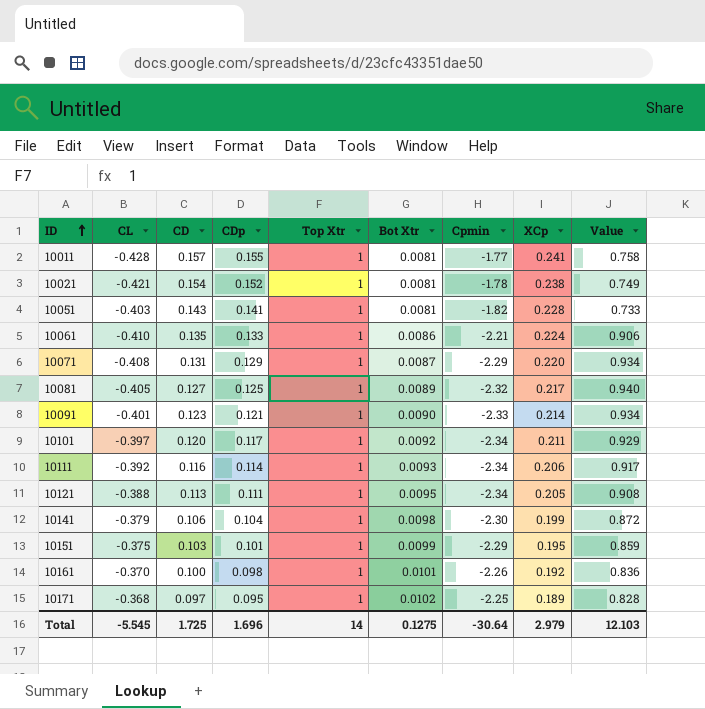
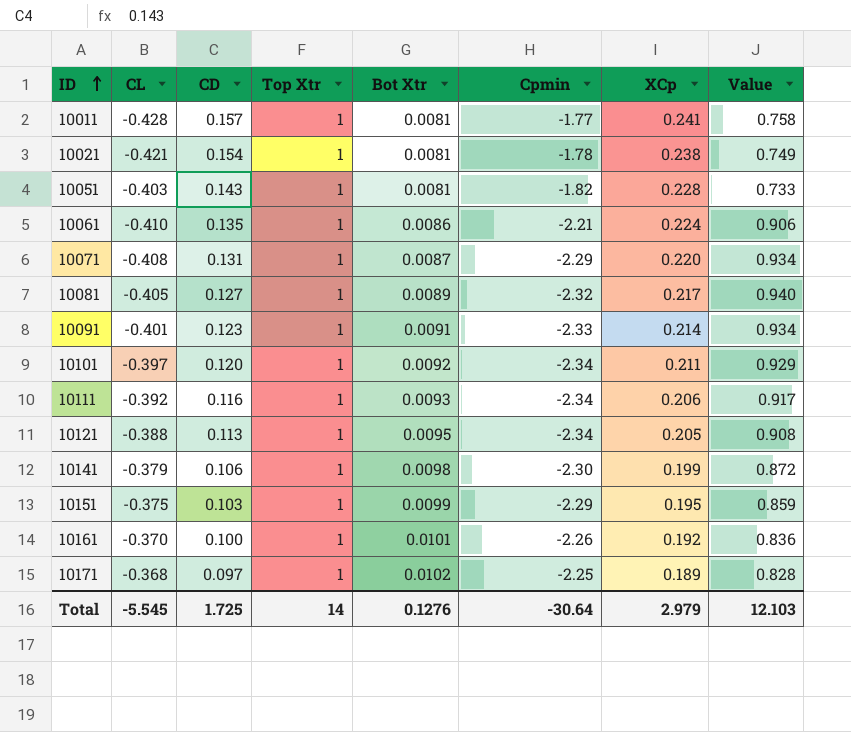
column CDp | position: 4 -> none
10091 | Bot Xtr: 0.0090 -> 0.0091
Total | Bot Xtr: 0.1275 -> 0.1276

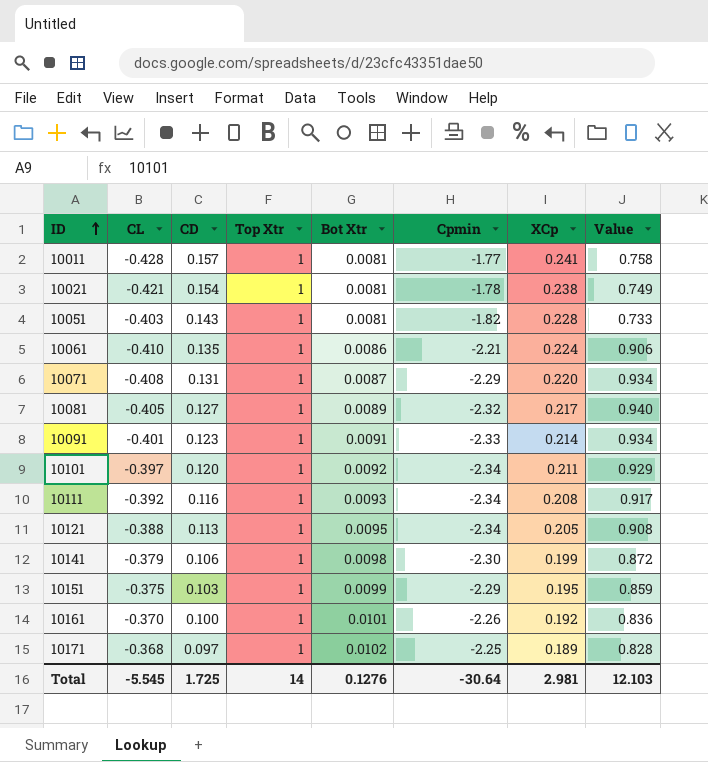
10111 | XCp: 0.206 -> 0.208
Total | XCp: 2.979 -> 2.981

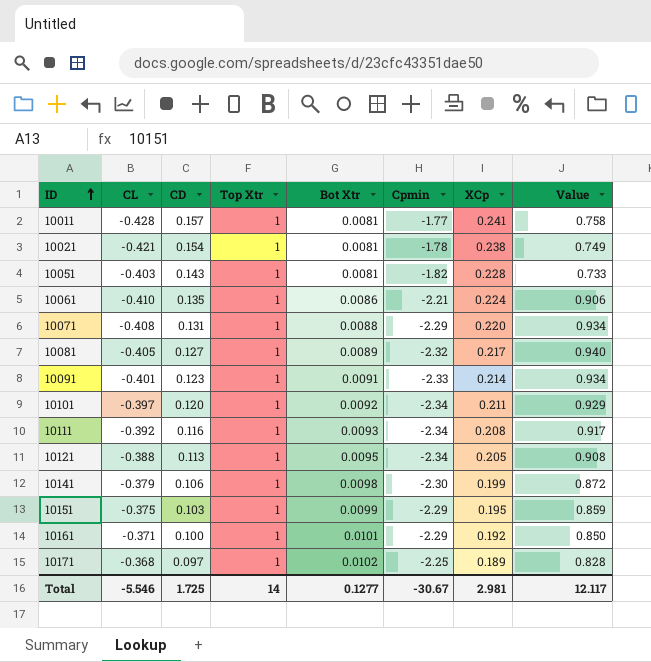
10071 | Bot Xtr: 0.0087 -> 0.0088
10161 | CL: -0.370 -> -0.371
10161 | Cpmin: -2.26 -> -2.29
10161 | Value: 0.836 -> 0.850
Total | CL: -5.545 -> -5.546
Total | Bot Xtr: 0.1276 -> 0.1277
Total | Cpmin: -30.64 -> -30.67
Total | Value: 12.103 -> 12.117

